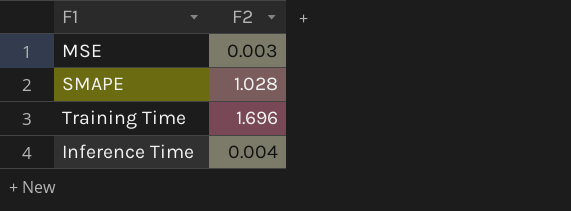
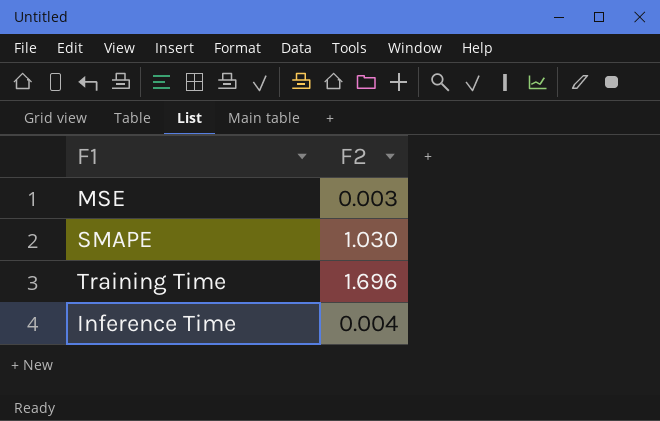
SMAPE | F2: 1.028 -> 1.030

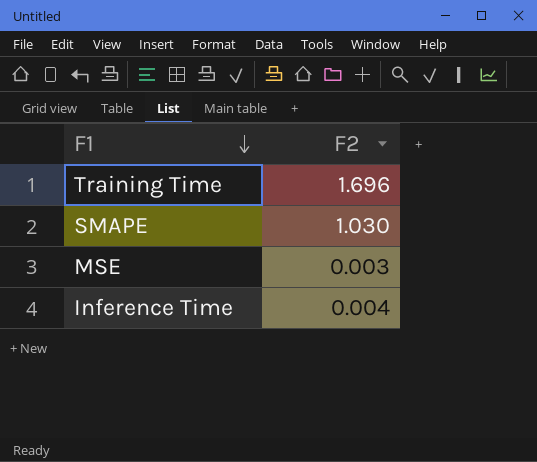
row order: none -> F1 descending

